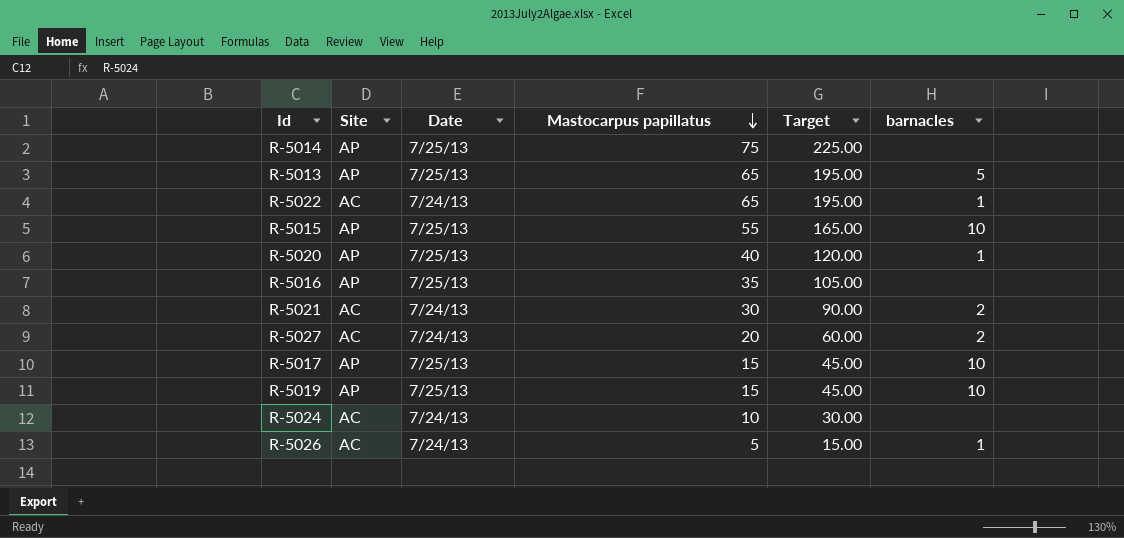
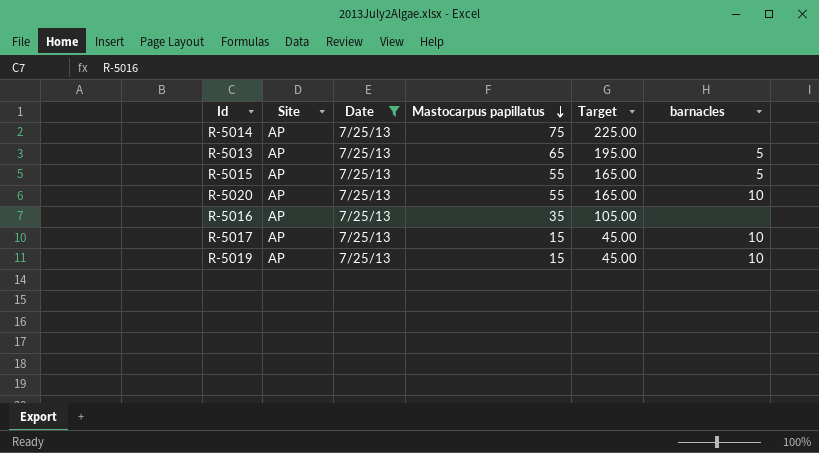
filter: none -> Date = 7/25/13
R-5015 | barnacles: 10 -> 5
R-5020 | Mastocarpus papillatus: 40 -> 55
R-5020 | Target: 120.00 -> 165.00
R-5020 | barnacles: 1 -> 10

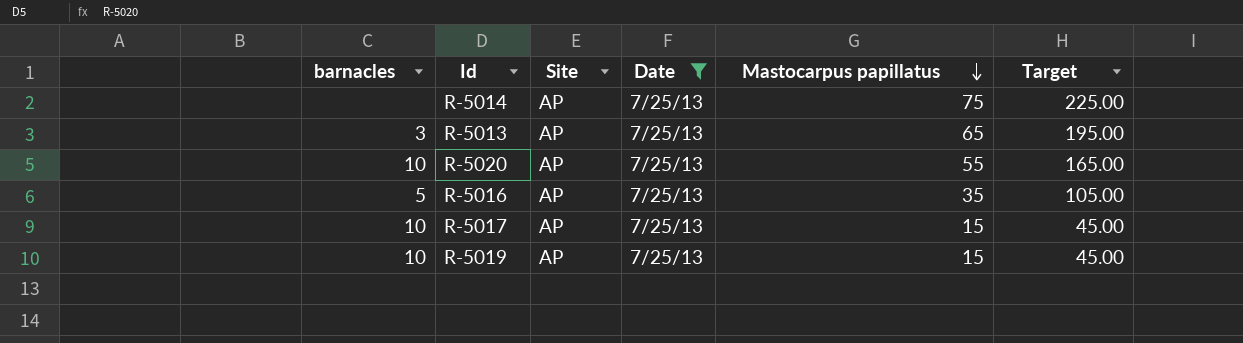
column barnacles | position: 6 -> 1
row R-5015: AP | 7/25/13 | 55 | 165.00 | 5 -> none
R-5013 | barnacles: 5 -> 3
R-5016 | barnacles: none -> 5

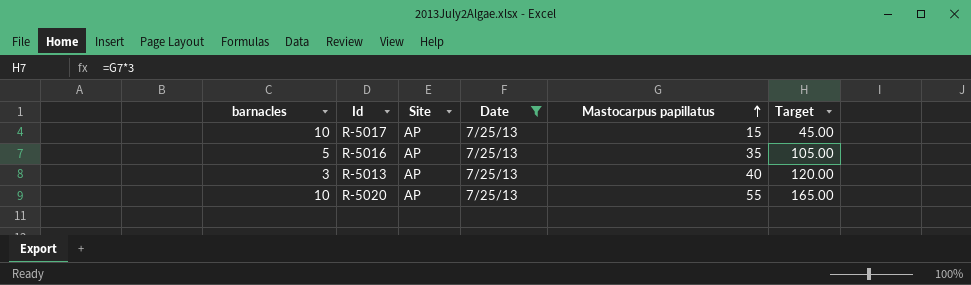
row order: Mastocarpus papillatus descending -> Mastocarpus papillatus ascending
row R-5014: none | AP | 7/25/13 | 75 | 225.00 -> none
row R-5019: 10 | AP | 7/25/13 | 15 | 45.00 -> none
R-5013 | Mastocarpus papillatus: 65 -> 40
R-5013 | Target: 195.00 -> 120.00

